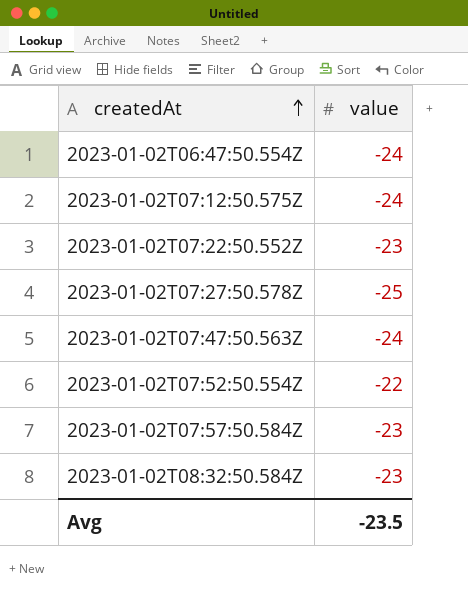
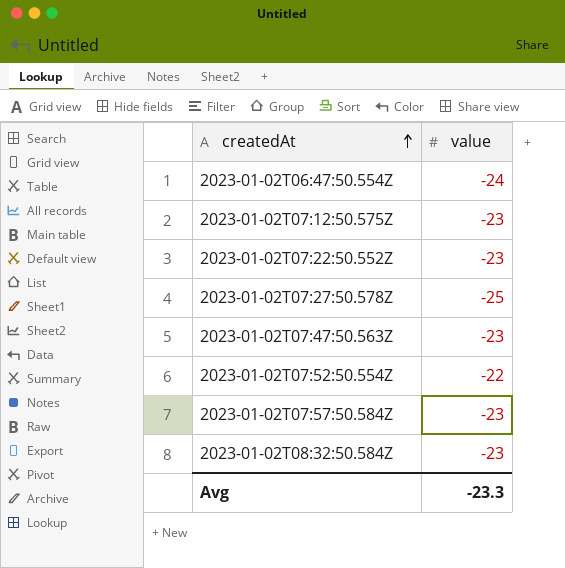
2023-01-02T07:12:50.575Z | value: -24 -> -23
2023-01-02T07:47:50.563Z | value: -24 -> -23
Avg | value: -23.5 -> -23.3

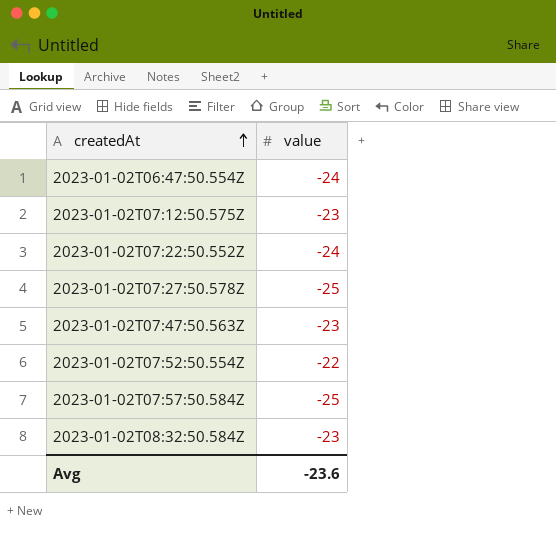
2023-01-02T07:22:50.552Z | value: -23 -> -24
2023-01-02T07:57:50.584Z | value: -23 -> -25
Avg | value: -23.3 -> -23.6

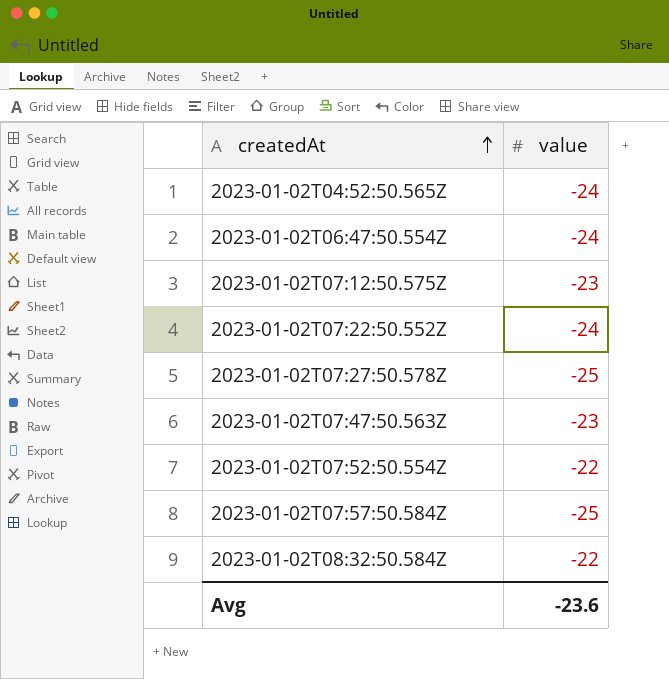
row 2023-01-02T04:52:50.565Z: none -> -24
2023-01-02T08:32:50.584Z | value: -23 -> -22

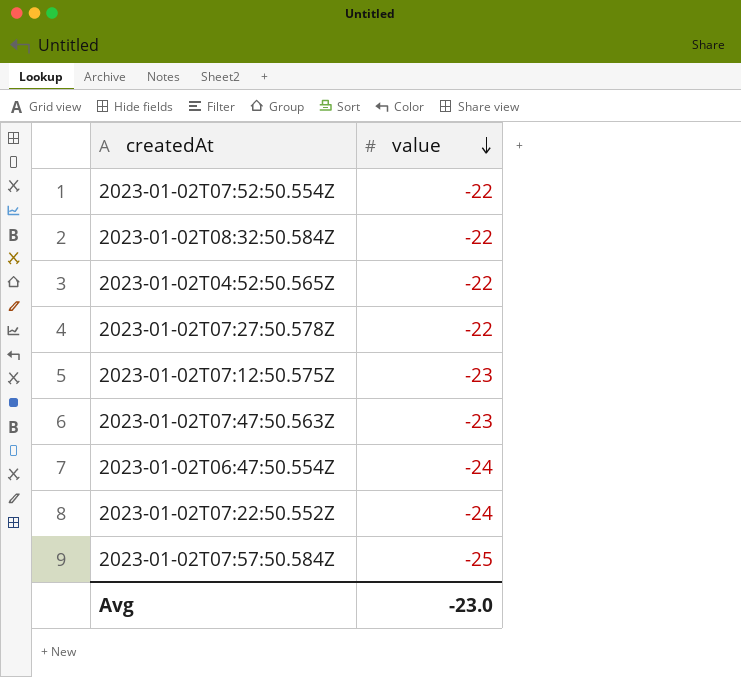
row order: createdAt ascending -> value descending
2023-01-02T04:52:50.565Z | value: -24 -> -22
2023-01-02T07:27:50.578Z | value: -25 -> -22
Avg | value: -23.6 -> -23.0

